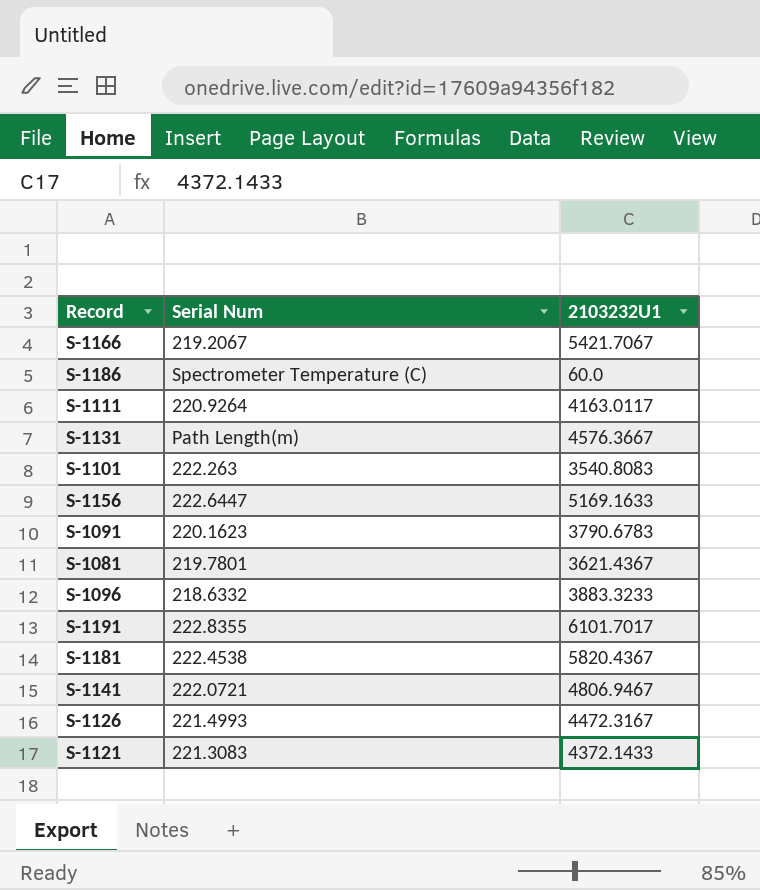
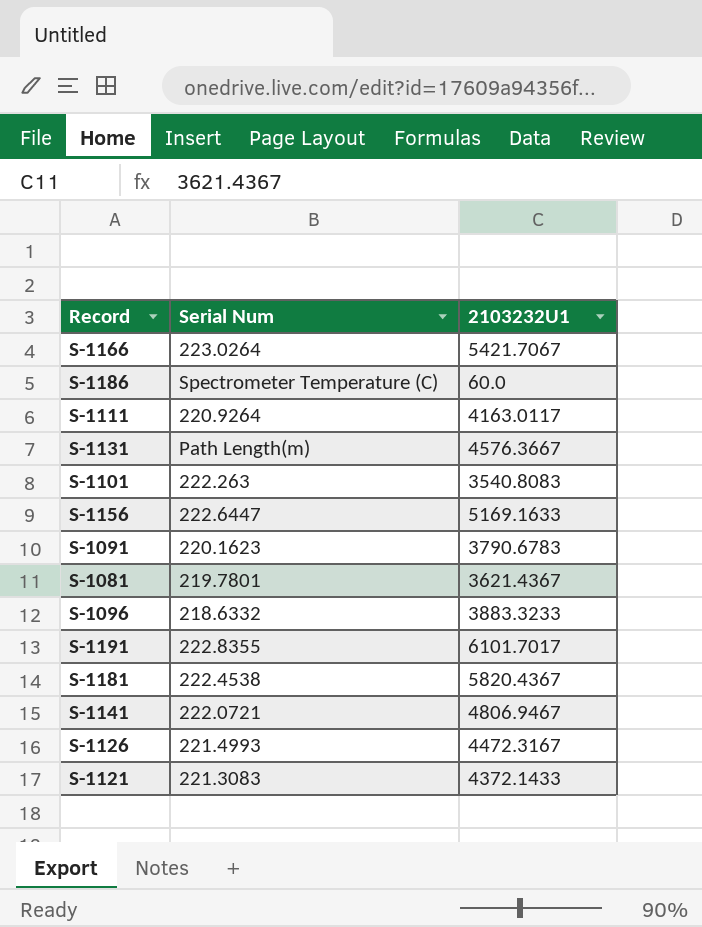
S-1166 | Serial Num: 219.2067 -> 223.0264

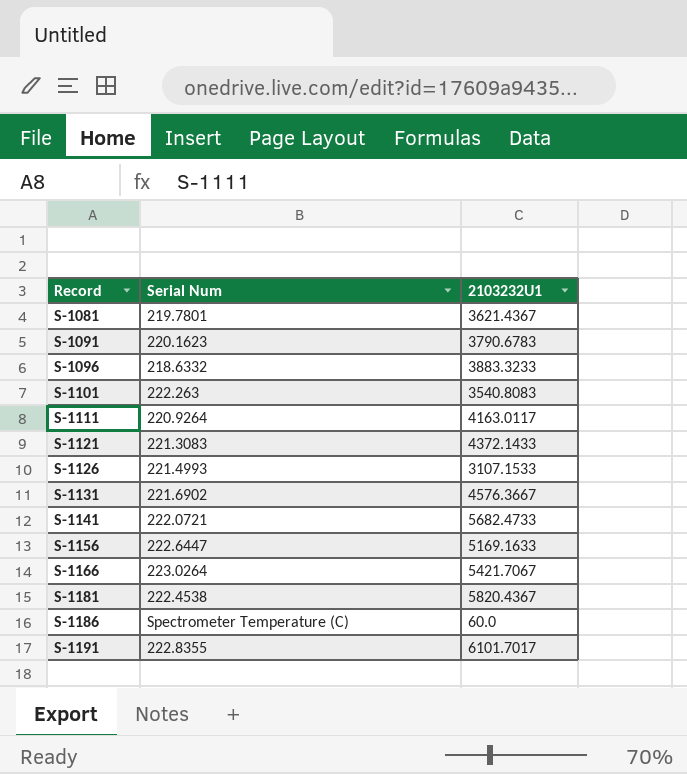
row order: none -> Record ascending
S-1126 | 2103232U1: 4472.3167 -> 3107.1533
S-1131 | Serial Num: Path Length(m) -> 221.6902
S-1141 | 2103232U1: 4806.9467 -> 5682.4733

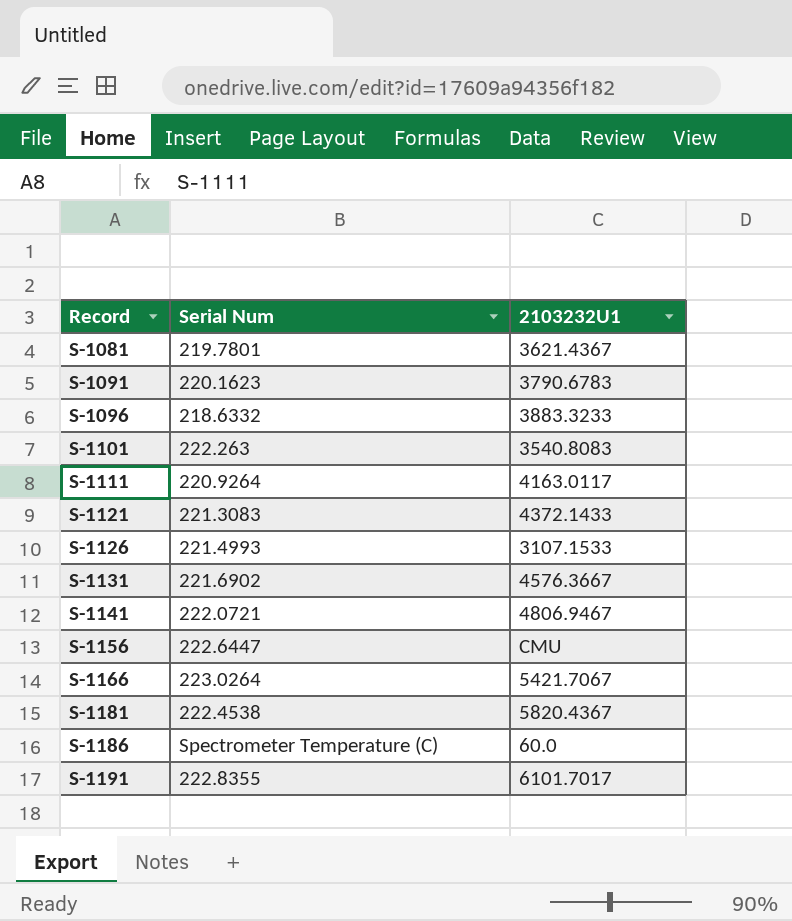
S-1141 | 2103232U1: 5682.4733 -> 4806.9467
S-1156 | 2103232U1: 5169.1633 -> CMU

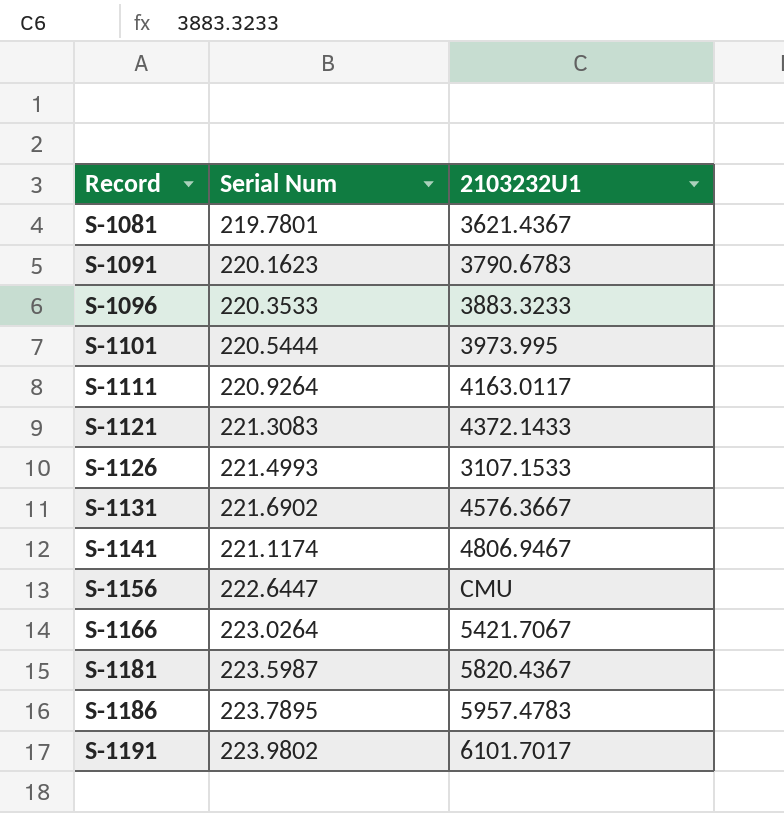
S-1096 | Serial Num: 218.6332 -> 220.3533
S-1101 | Serial Num: 222.263 -> 220.5444
S-1101 | 2103232U1: 3540.8083 -> 3973.995
S-1141 | Serial Num: 222.0721 -> 221.1174
S-1181 | Serial Num: 222.4538 -> 223.5987
S-1186 | Serial Num: Spectrometer Temperature (C) -> 223.7895
S-1186 | 2103232U1: 60.0 -> 5957.4783
S-1191 | Serial Num: 222.8355 -> 223.9802

